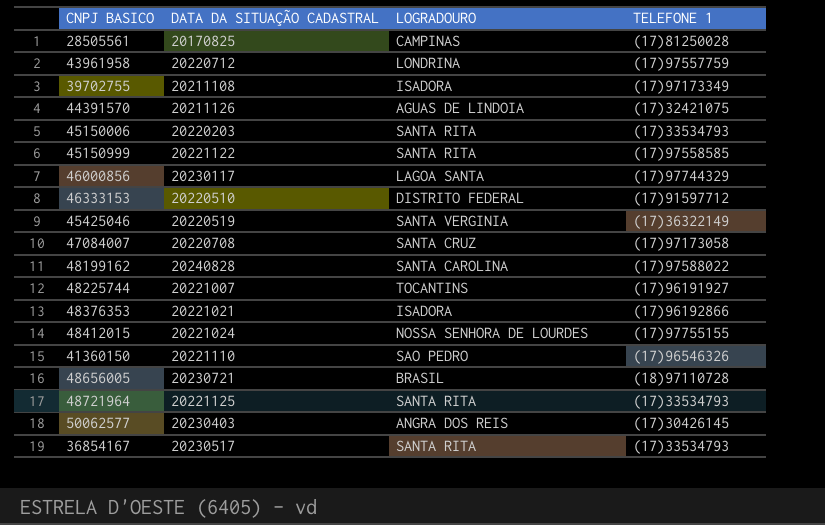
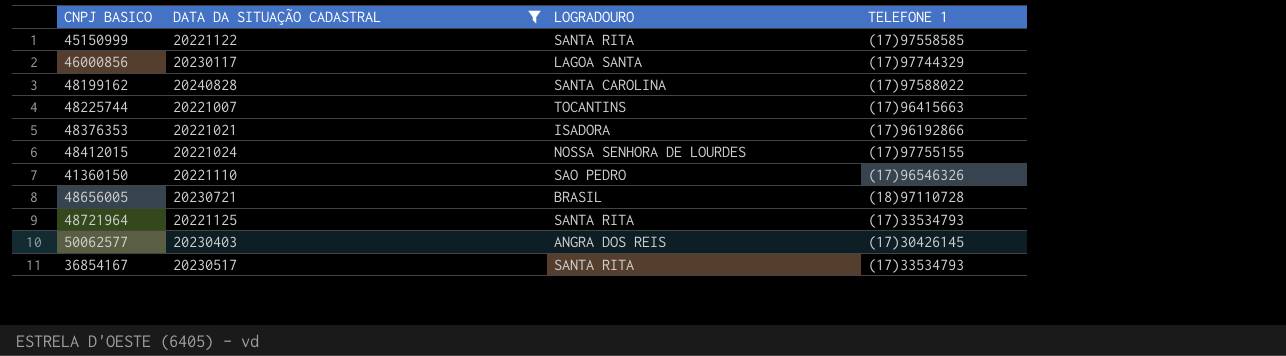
filter: none -> DATA DA SITUAÇÃO CADASTRAL >= 20221007
48225744 | TELEFONE 1: (17)96191927 -> (17)96415663

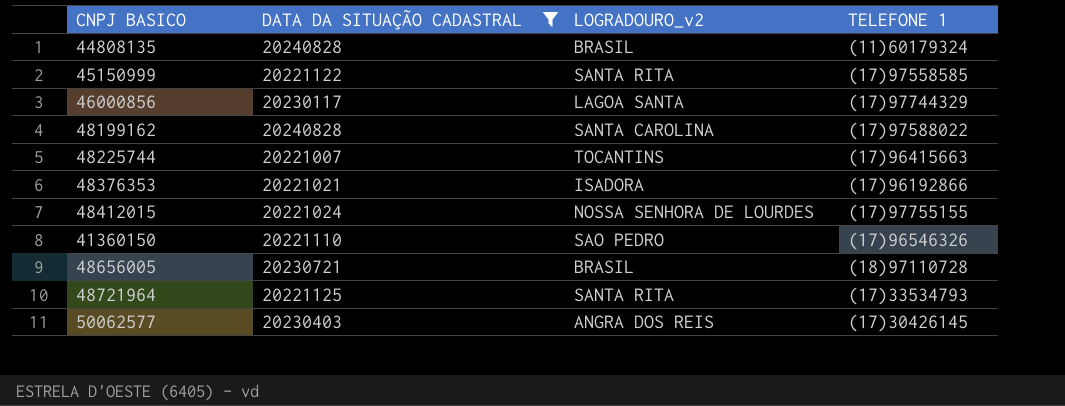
column name: LOGRADOURO -> LOGRADOURO_v2
row 36854167: 20230517 | SANTA RITA | (17)33534793 -> none
row 44808135: none -> 20240828 | BRASIL | (11)60179324

